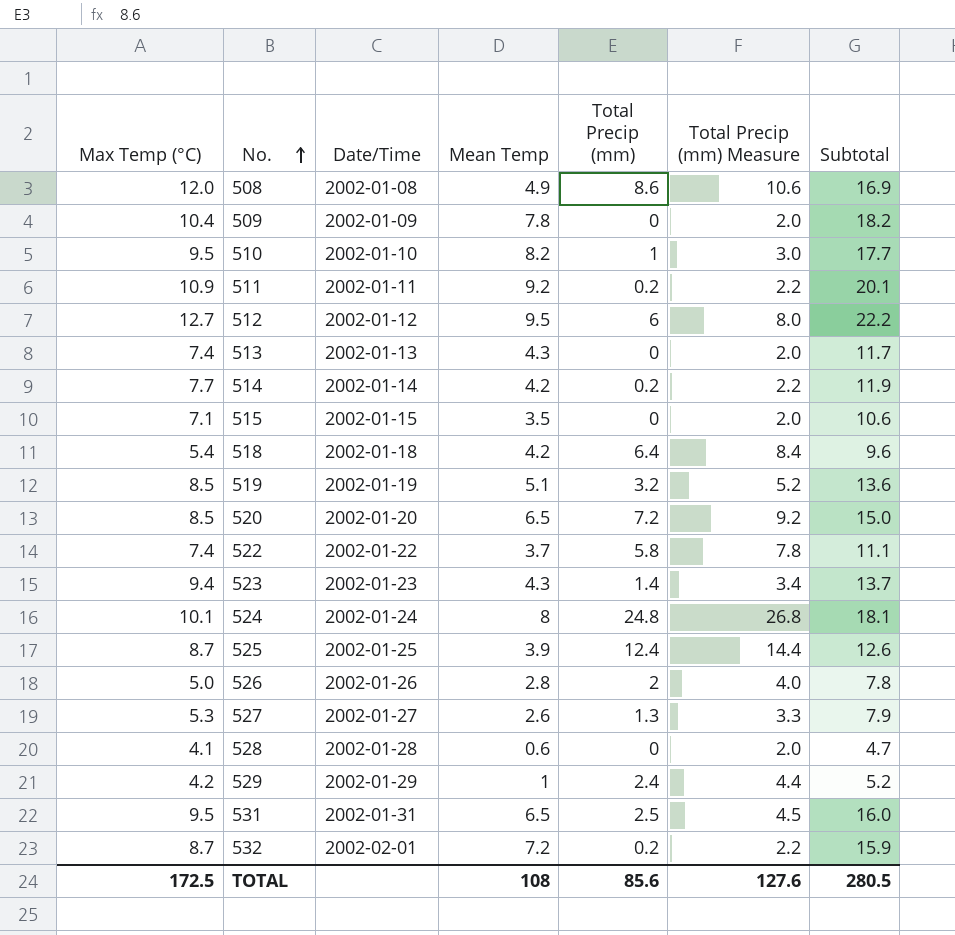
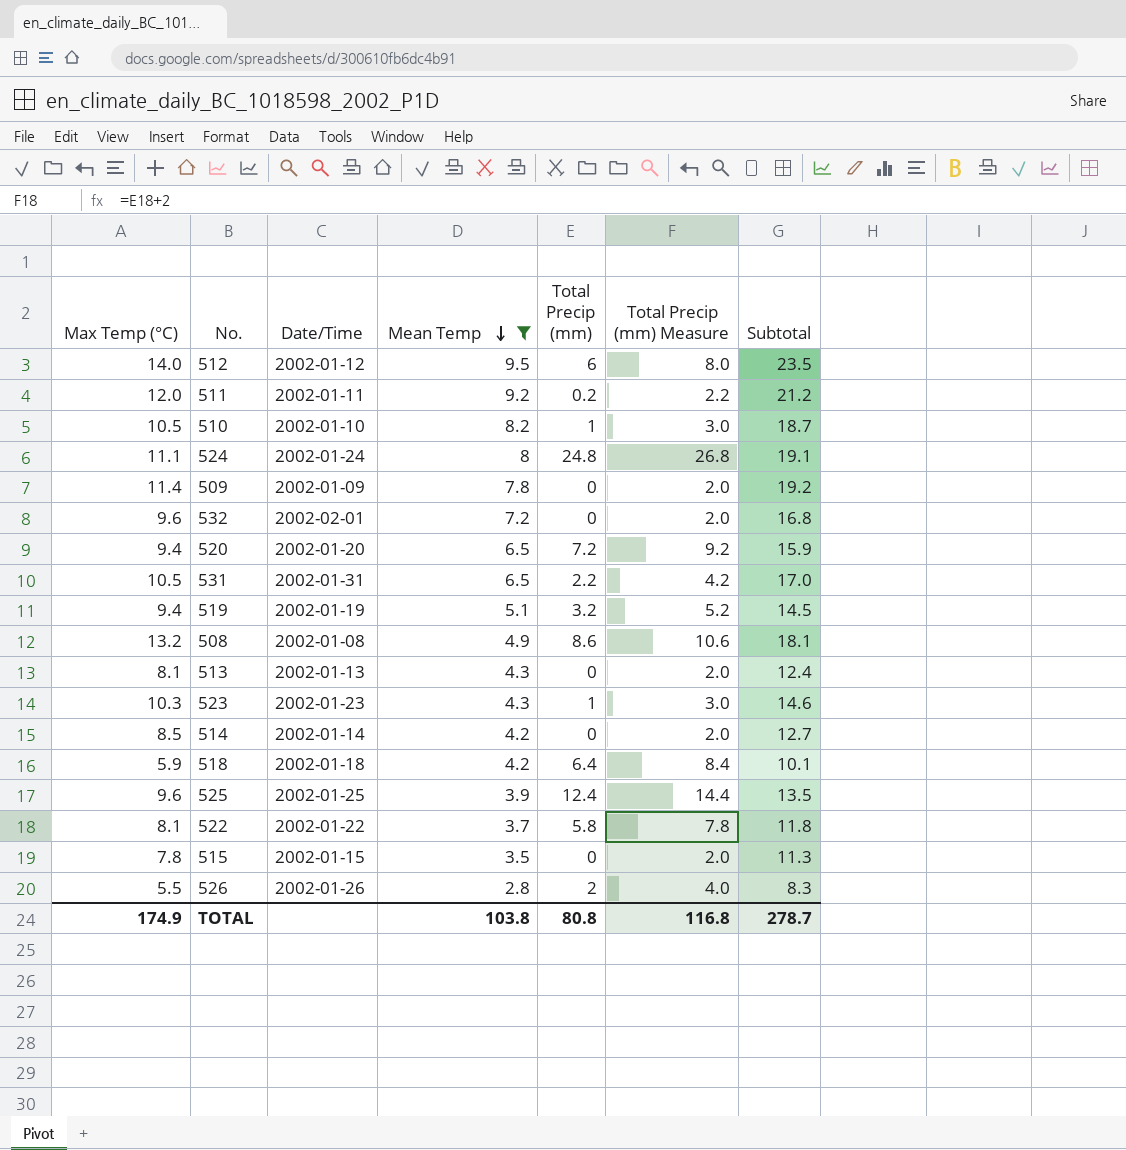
filter: none -> Mean Temp >= 2.8
row order: No. ascending -> Mean Temp descending
512 | Max Temp (°C): 12.7 -> 14.0
512 | Subtotal: 22.2 -> 23.5
511 | Max Temp (°C): 10.9 -> 12.0
511 | Subtotal: 20.1 -> 21.2
510 | Max Temp (°C): 9.5 -> 10.5
510 | Subtotal: 17.7 -> 18.7
524 | Max Temp (°C): 10.1 -> 11.1
524 | Subtotal: 18.1 -> 19.1
509 | Max Temp (°C): 10.4 -> 11.4
509 | Subtotal: 18.2 -> 19.2
532 | Max Temp (°C): 8.7 -> 9.6
532 | Total Precip (mm): 0.2 -> 0
532 | Total Precip (mm) Measure: 2.2 -> 2.0
532 | Subtotal: 15.9 -> 16.8
520 | Max Temp (°C): 8.5 -> 9.4
520 | Subtotal: 15.0 -> 15.9
531 | Max Temp (°C): 9.5 -> 10.5
531 | Total Precip (mm): 2.5 -> 2.2
531 | Total Precip (mm) Measure: 4.5 -> 4.2
531 | Subtotal: 16.0 -> 17.0
519 | Max Temp (°C): 8.5 -> 9.4
519 | Subtotal: 13.6 -> 14.5
508 | Max Temp (°C): 12.0 -> 13.2
508 | Subtotal: 16.9 -> 18.1
513 | Max Temp (°C): 7.4 -> 8.1
513 | Subtotal: 11.7 -> 12.4
523 | Max Temp (°C): 9.4 -> 10.3
523 | Total Precip (mm): 1.4 -> 1
523 | Total Precip (mm) Measure: 3.4 -> 3.0
523 | Subtotal: 13.7 -> 14.6
514 | Max Temp (°C): 7.7 -> 8.5
514 | Total Precip (mm): 0.2 -> 0
514 | Total Precip (mm) Measure: 2.2 -> 2.0
514 | Subtotal: 11.9 -> 12.7
518 | Max Temp (°C): 5.4 -> 5.9
518 | Subtotal: 9.6 -> 10.1
525 | Max Temp (°C): 8.7 -> 9.6
525 | Subtotal: 12.6 -> 13.5
522 | Max Temp (°C): 7.4 -> 8.1
522 | Subtotal: 11.1 -> 11.8
515 | Max Temp (°C): 7.1 -> 7.8
515 | Subtotal: 10.6 -> 11.3
526 | Max Temp (°C): 5.0 -> 5.5
526 | Subtotal: 7.8 -> 8.3
TOTAL | Max Temp (°C): 172.5 -> 174.9
TOTAL | Mean Temp: 108 -> 103.8
TOTAL | Total Precip (mm): 85.6 -> 80.8
TOTAL | Total Precip (mm) Measure: 127.6 -> 116.8
TOTAL | Subtotal: 280.5 -> 278.7

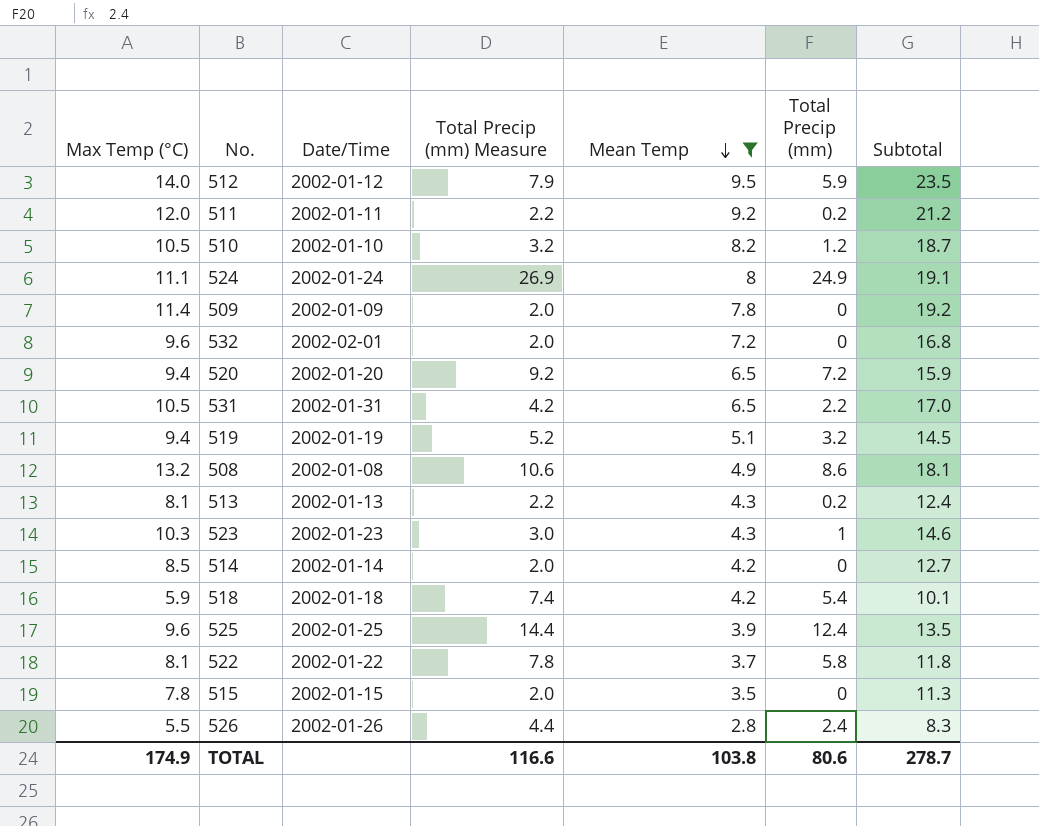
column Total Precip (mm) Measure | position: 6 -> 4
512 | Total Precip (mm) Measure: 8.0 -> 7.9
512 | Total Precip (mm): 6 -> 5.9
510 | Total Precip (mm) Measure: 3.0 -> 3.2
510 | Total Precip (mm): 1 -> 1.2
524 | Total Precip (mm) Measure: 26.8 -> 26.9
524 | Total Precip (mm): 24.8 -> 24.9
513 | Total Precip (mm) Measure: 2.0 -> 2.2
513 | Total Precip (mm): 0 -> 0.2
518 | Total Precip (mm) Measure: 8.4 -> 7.4
518 | Total Precip (mm): 6.4 -> 5.4
526 | Total Precip (mm) Measure: 4.0 -> 4.4
526 | Total Precip (mm): 2 -> 2.4
TOTAL | Total Precip (mm) Measure: 116.8 -> 116.6
TOTAL | Total Precip (mm): 80.8 -> 80.6

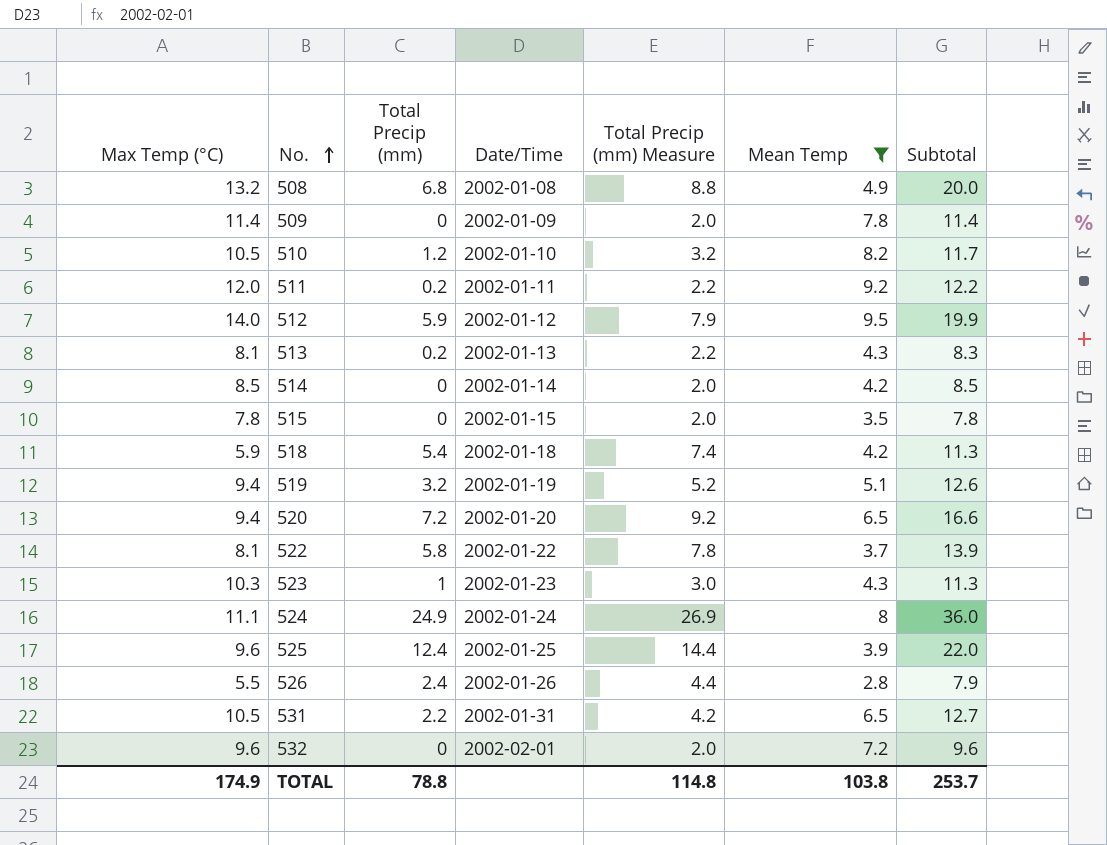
row order: Mean Temp descending -> No. ascending
column Total Precip (mm) | position: 6 -> 3
column Subtotal | formula: [Max Temp (°C)] + [Mean Temp] -> [Max Temp (°C)] + [Total Precip (mm)]
508 | Total Precip (mm): 8.6 -> 6.8
508 | Total Precip (mm) Measure: 10.6 -> 8.8
TOTAL | Total Precip (mm): 80.6 -> 78.8
TOTAL | Total Precip (mm) Measure: 116.6 -> 114.8
TOTAL | Subtotal: 278.7 -> 253.7

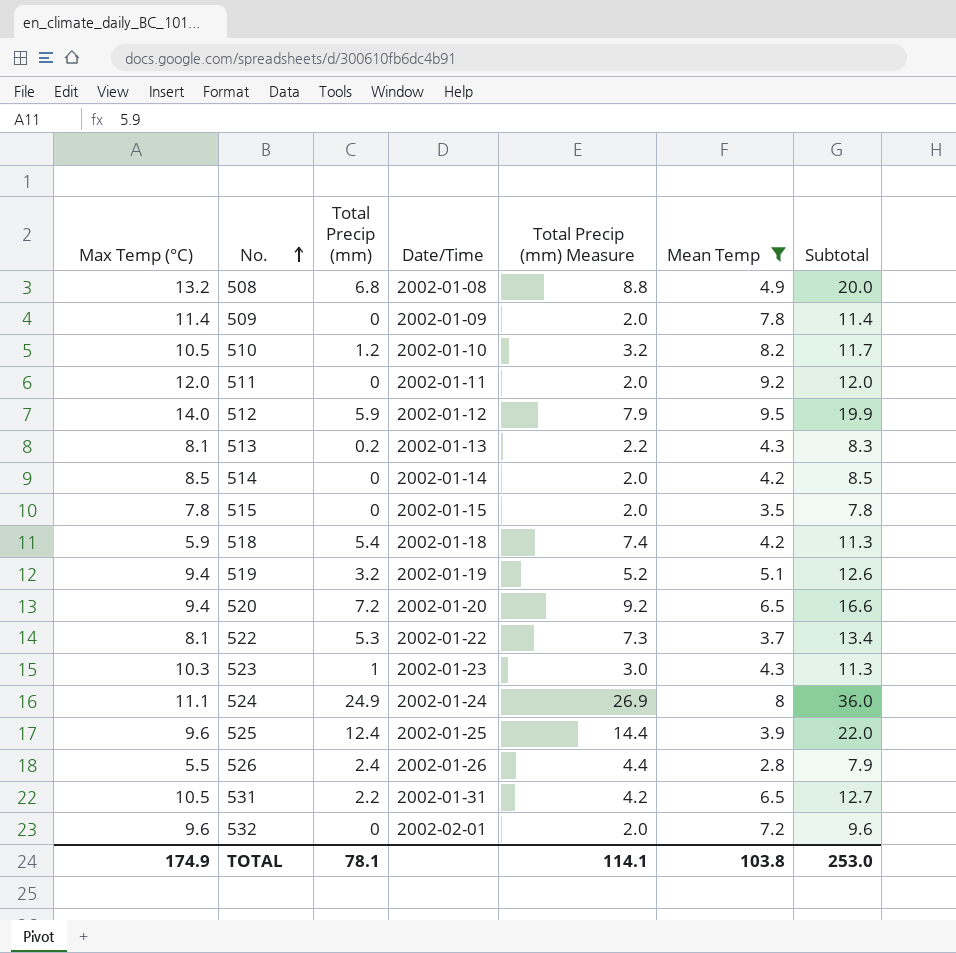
511 | Total Precip (mm): 0.2 -> 0
511 | Total Precip (mm) Measure: 2.2 -> 2.0
511 | Subtotal: 12.2 -> 12.0
522 | Total Precip (mm): 5.8 -> 5.3
522 | Total Precip (mm) Measure: 7.8 -> 7.3
522 | Subtotal: 13.9 -> 13.4
TOTAL | Total Precip (mm): 78.8 -> 78.1
TOTAL | Total Precip (mm) Measure: 114.8 -> 114.1
TOTAL | Subtotal: 253.7 -> 253.0

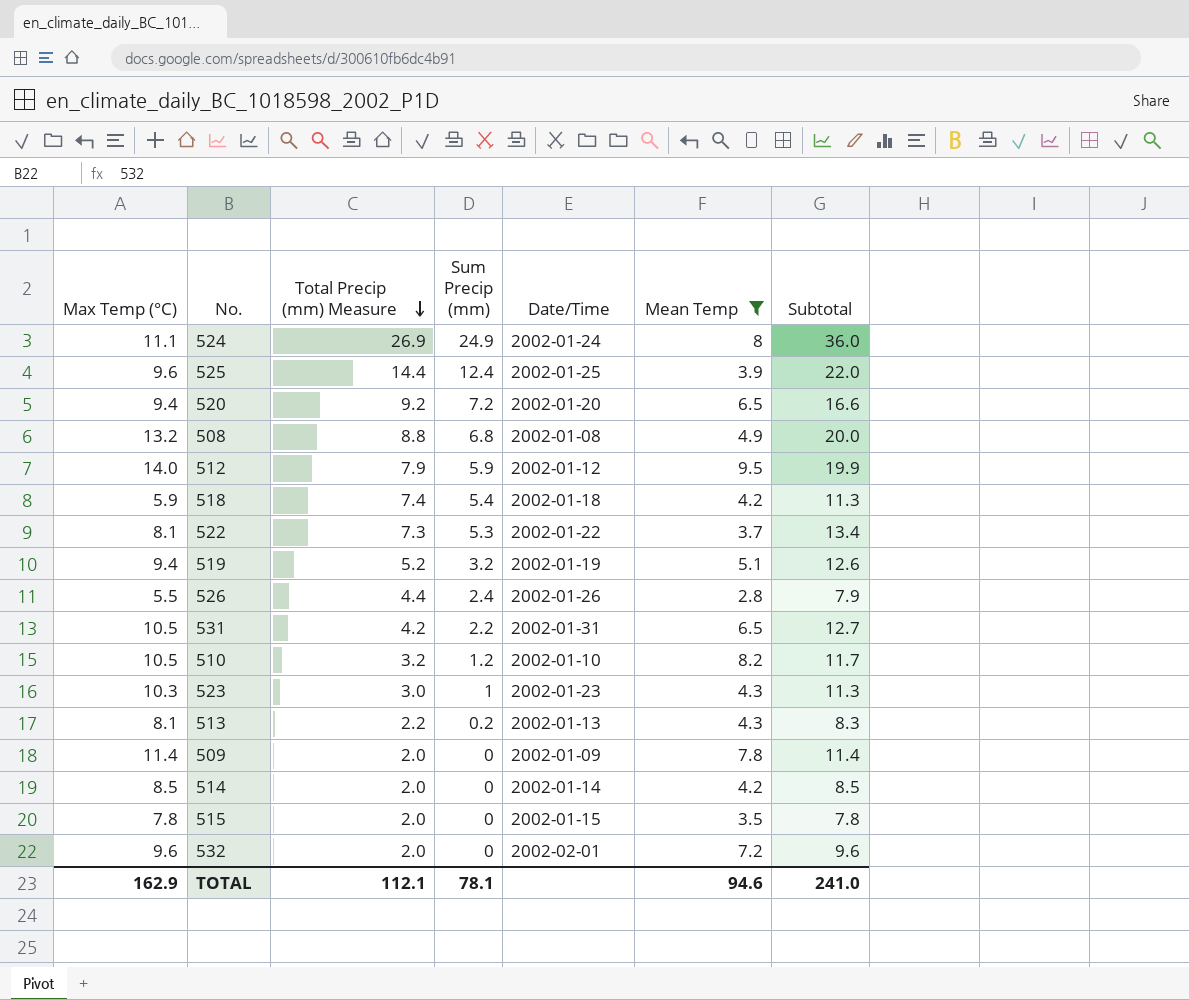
row order: No. ascending -> Total Precip (mm) Measure descending
column Total Precip (mm) Measure | position: 5 -> 3
column name: Total Precip (mm) -> Sum Precip (mm)
row 511: 12.0 | 0 | 2002-01-11 | 2.0 | 9.2 | 12.0 -> none
TOTAL | Max Temp (°C): 174.9 -> 162.9
TOTAL | Total Precip (mm) Measure: 114.1 -> 112.1
TOTAL | Mean Temp: 103.8 -> 94.6
TOTAL | Subtotal: 253.0 -> 241.0

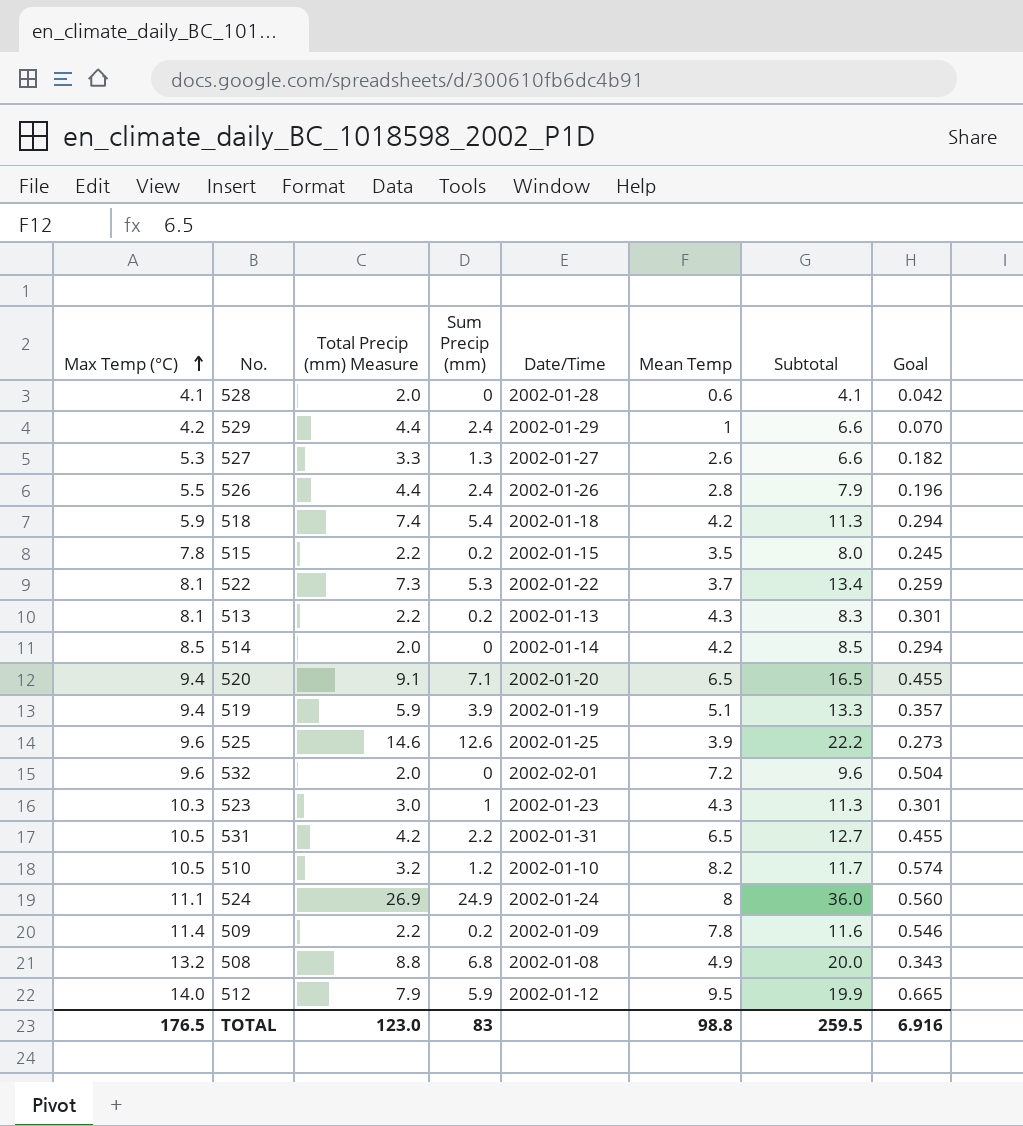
filter: Mean Temp >= 2.8 -> none
row order: Total Precip (mm) Measure descending -> Max Temp (°C) ascending
column Goal | formula: none -> [Mean Temp] * 0.07
515 | Total Precip (mm) Measure: 2.0 -> 2.2
515 | Sum Precip (mm): 0 -> 0.2
515 | Subtotal: 7.8 -> 8.0
520 | Total Precip (mm) Measure: 9.2 -> 9.1
520 | Sum Precip (mm): 7.2 -> 7.1
520 | Subtotal: 16.6 -> 16.5
519 | Total Precip (mm) Measure: 5.2 -> 5.9
519 | Sum Precip (mm): 3.2 -> 3.9
519 | Subtotal: 12.6 -> 13.3
525 | Total Precip (mm) Measure: 14.4 -> 14.6
525 | Sum Precip (mm): 12.4 -> 12.6
525 | Subtotal: 22.0 -> 22.2
509 | Total Precip (mm) Measure: 2.0 -> 2.2
509 | Sum Precip (mm): 0 -> 0.2
509 | Subtotal: 11.4 -> 11.6
TOTAL | Max Temp (°C): 162.9 -> 176.5
TOTAL | Total Precip (mm) Measure: 112.1 -> 123.0
TOTAL | Sum Precip (mm): 78.1 -> 83
TOTAL | Mean Temp: 94.6 -> 98.8
TOTAL | Subtotal: 241.0 -> 259.5

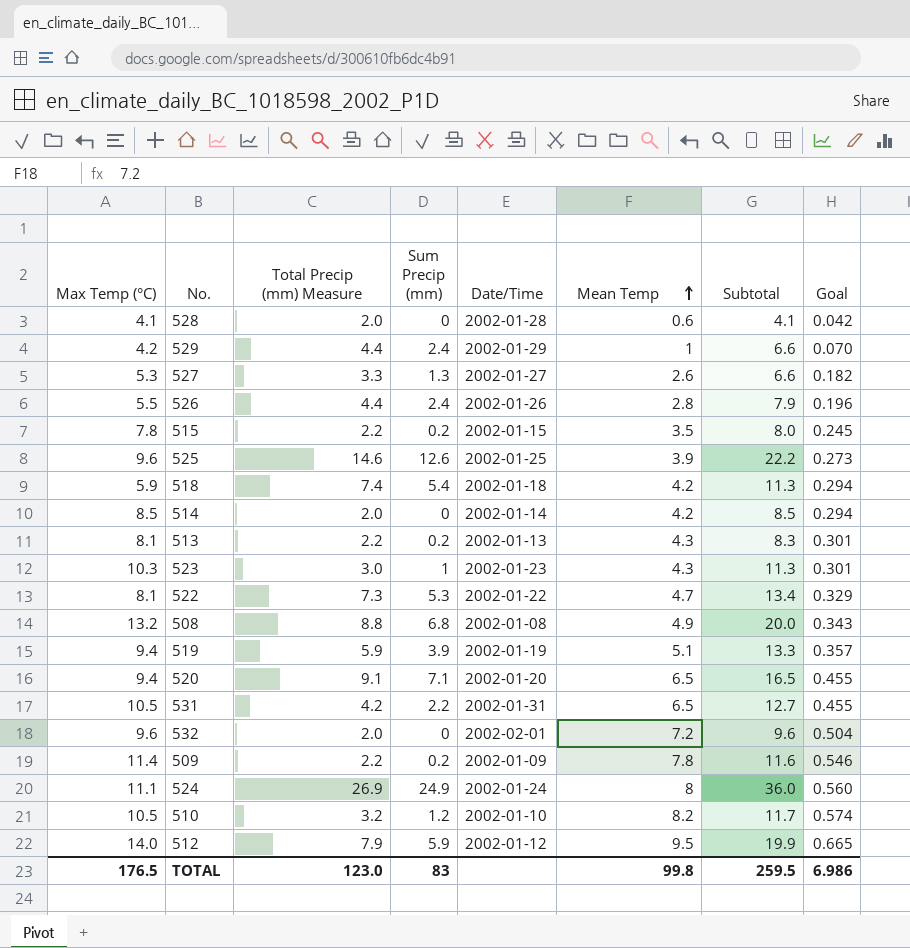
row order: Max Temp (°C) ascending -> Mean Temp ascending
522 | Mean Temp: 3.7 -> 4.7
522 | Goal: 0.259 -> 0.329
TOTAL | Mean Temp: 98.8 -> 99.8
TOTAL | Goal: 6.916 -> 6.986

